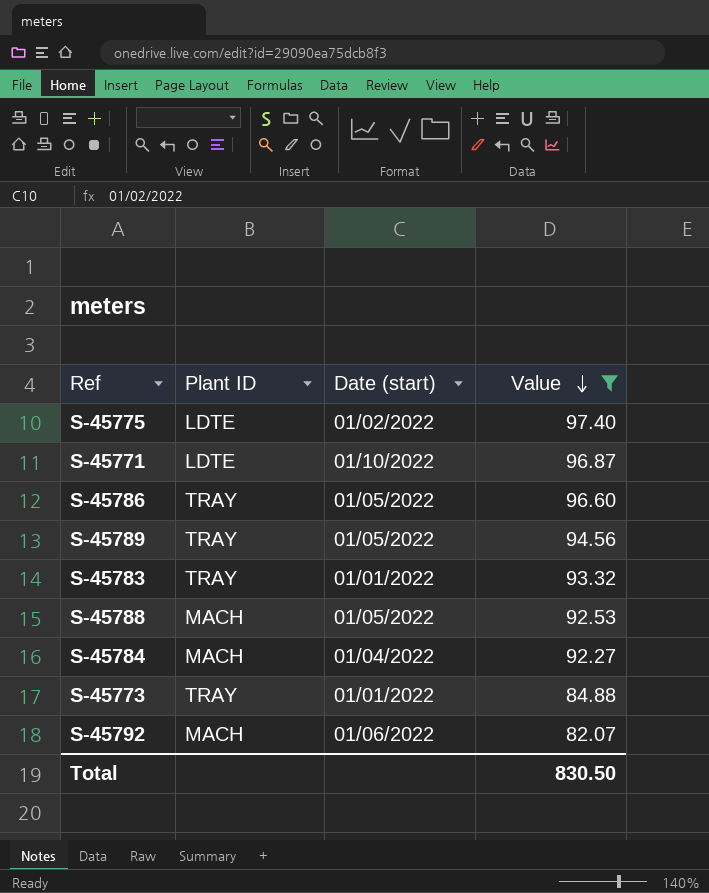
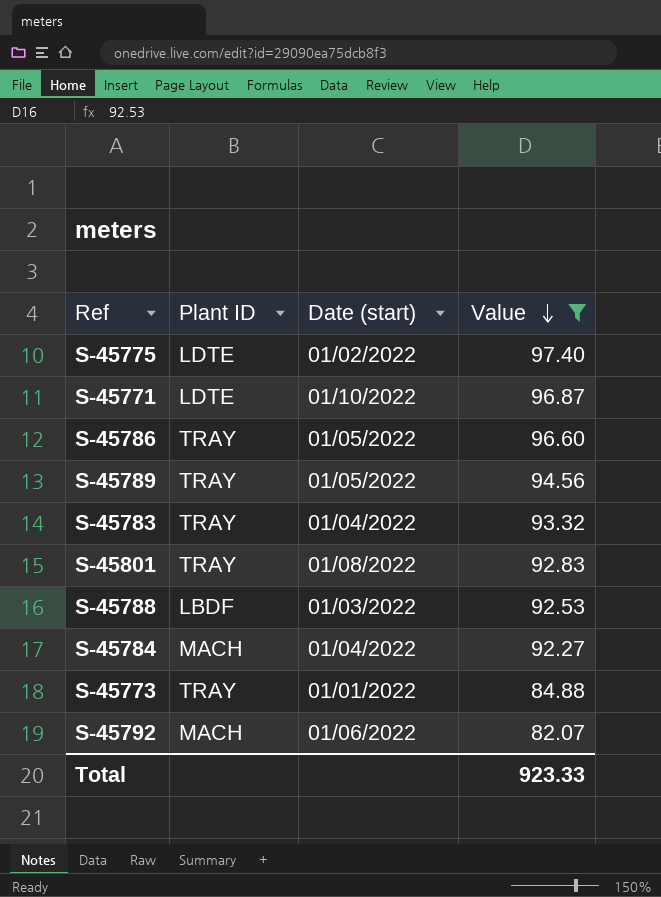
S-45783 | Date (start): 01/01/2022 -> 01/04/2022
row S-45801: none -> TRAY | 01/08/2022 | 92.83
S-45788 | Plant ID: MACH -> LBDF
S-45788 | Date (start): 01/05/2022 -> 01/03/2022
Total | Value: 830.50 -> 923.33

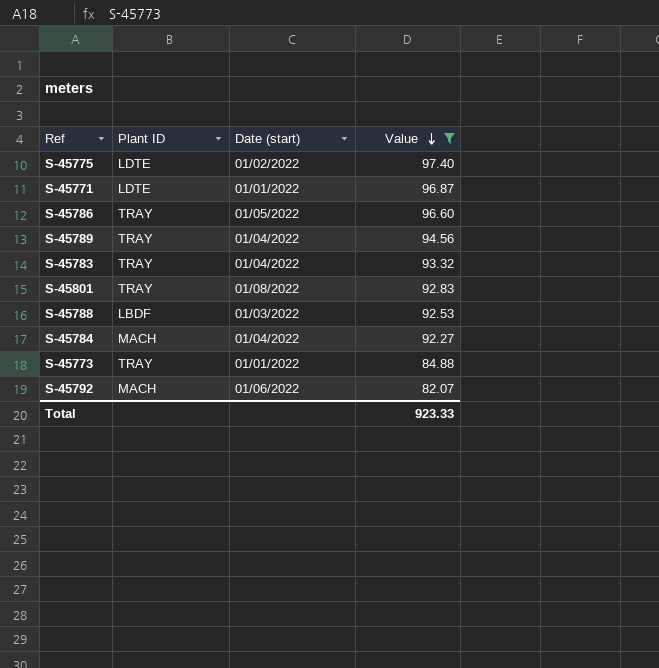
S-45771 | Date (start): 01/10/2022 -> 01/01/2022
S-45789 | Date (start): 01/05/2022 -> 01/04/2022

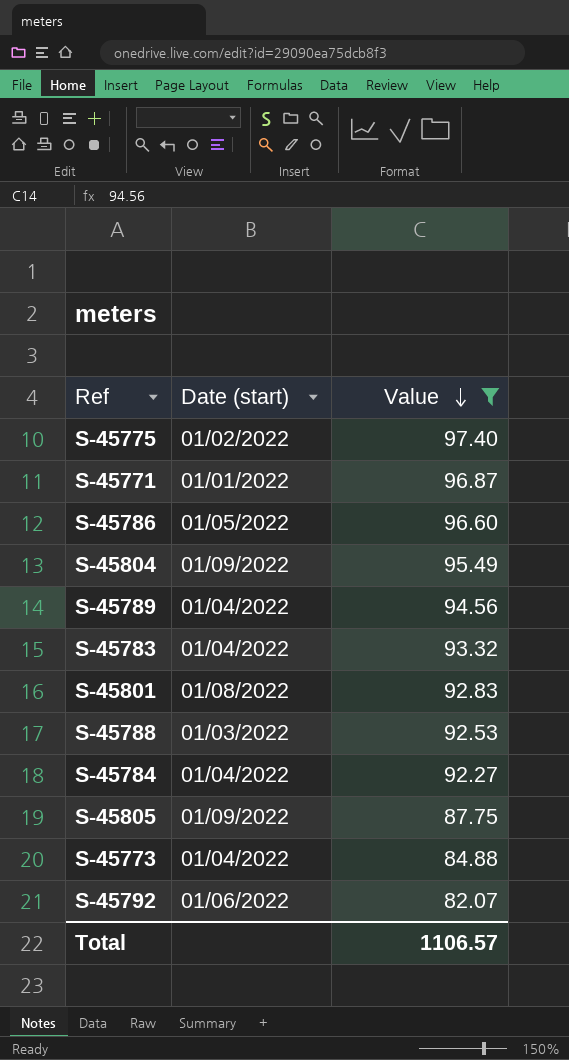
column Plant ID | position: 2 -> none
row S-45804: none -> 01/09/2022 | 95.49
row S-45805: none -> 01/09/2022 | 87.75
S-45773 | Date (start): 01/01/2022 -> 01/04/2022
Total | Value: 923.33 -> 1106.57

